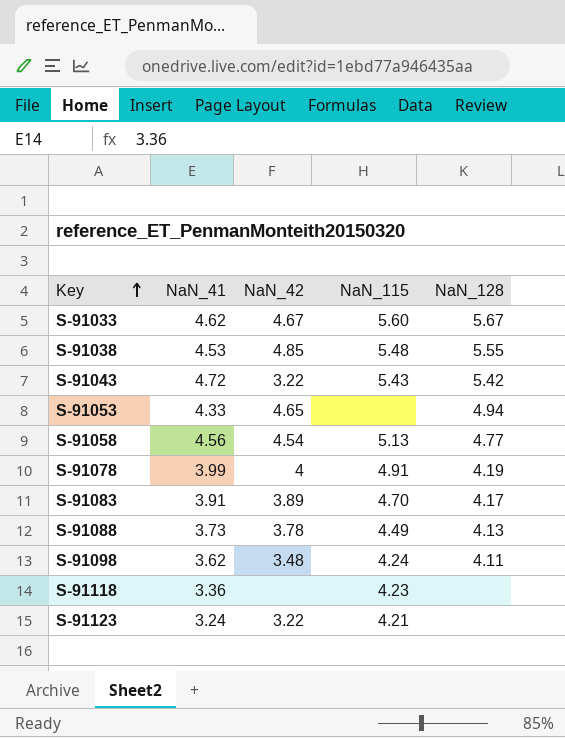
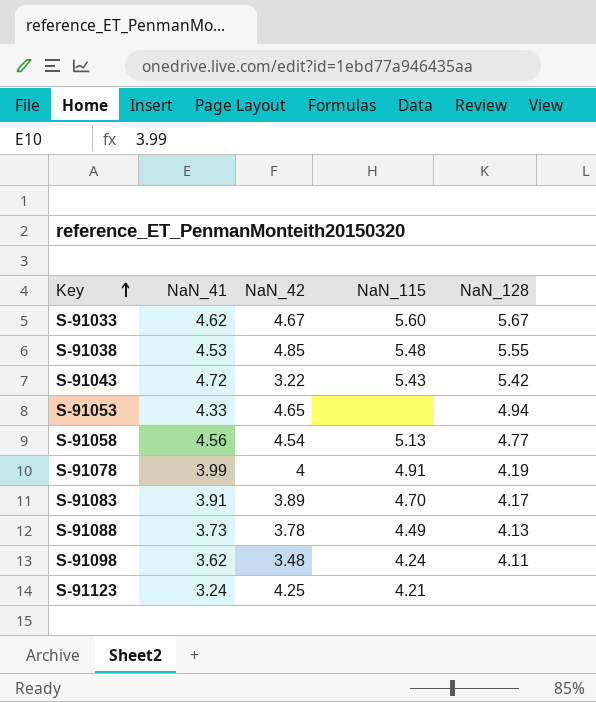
row S-91118: 3.36 | none | 4.23 | none -> none
S-91123 | NaN_42: 3.22 -> 4.25

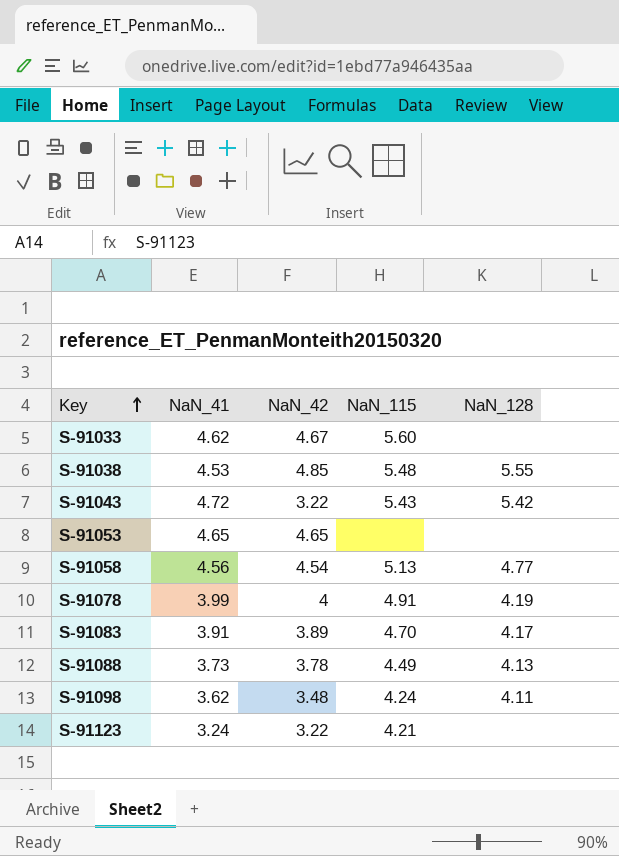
S-91033 | NaN_128: 5.67 -> none
S-91053 | NaN_41: 4.33 -> 4.65
S-91053 | NaN_128: 4.94 -> none
S-91123 | NaN_42: 4.25 -> 3.22

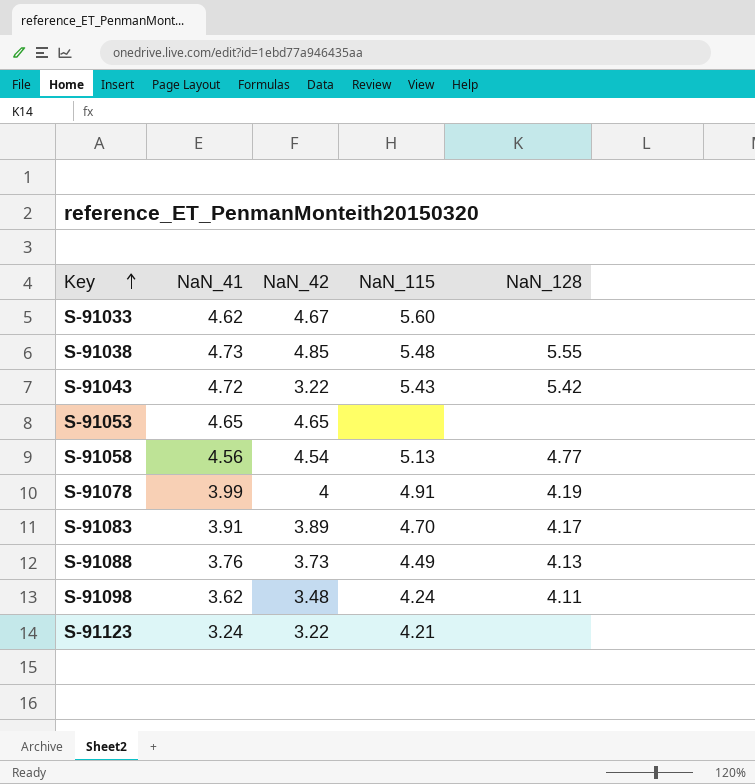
S-91038 | NaN_41: 4.53 -> 4.73
S-91088 | NaN_41: 3.73 -> 3.76
S-91088 | NaN_42: 3.78 -> 3.73

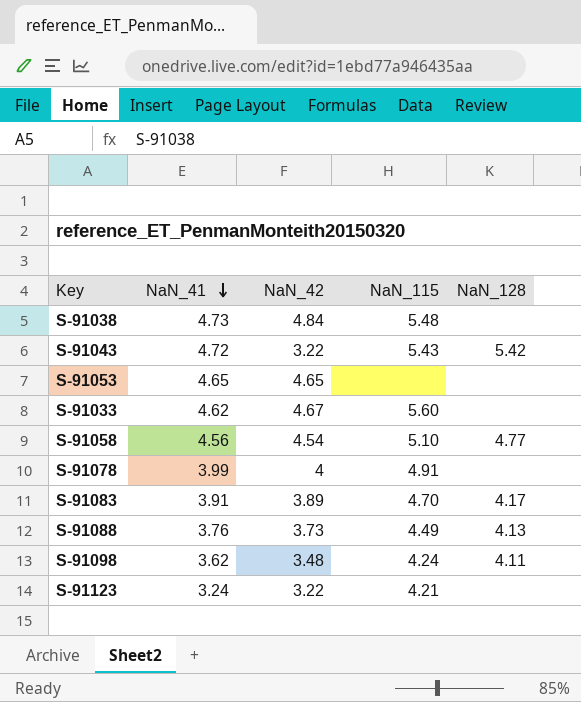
row order: Key ascending -> NaN_41 descending
S-91038 | NaN_42: 4.85 -> 4.84
S-91038 | NaN_128: 5.55 -> none
S-91058 | NaN_115: 5.13 -> 5.10
S-91078 | NaN_128: 4.19 -> none

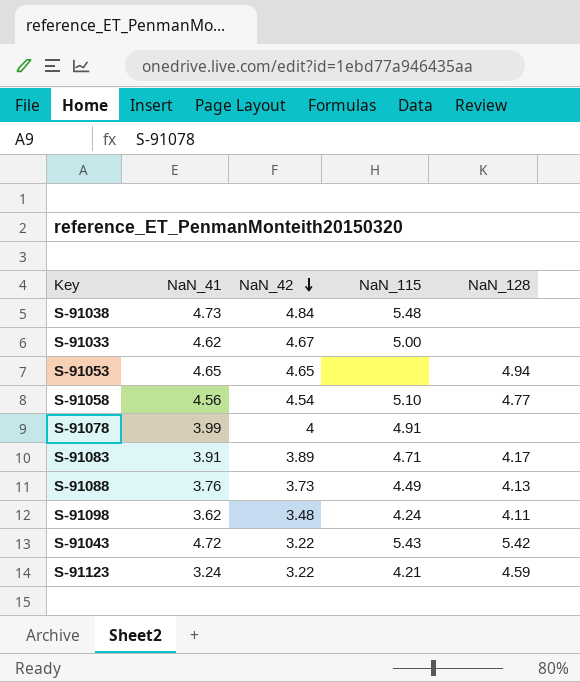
row order: NaN_41 descending -> NaN_42 descending
S-91033 | NaN_115: 5.60 -> 5.00
S-91053 | NaN_128: none -> 4.94
S-91083 | NaN_115: 4.70 -> 4.71
S-91123 | NaN_128: none -> 4.59

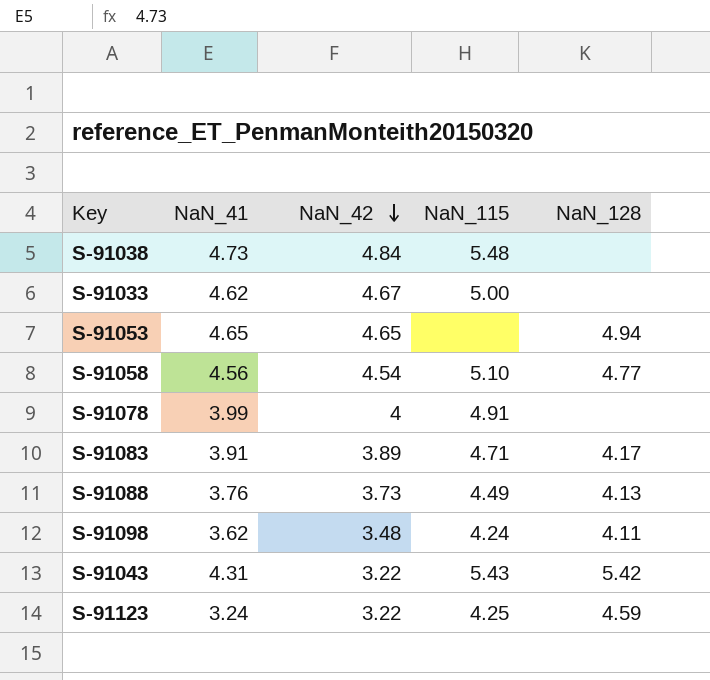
S-91043 | NaN_41: 4.72 -> 4.31
S-91123 | NaN_115: 4.21 -> 4.25

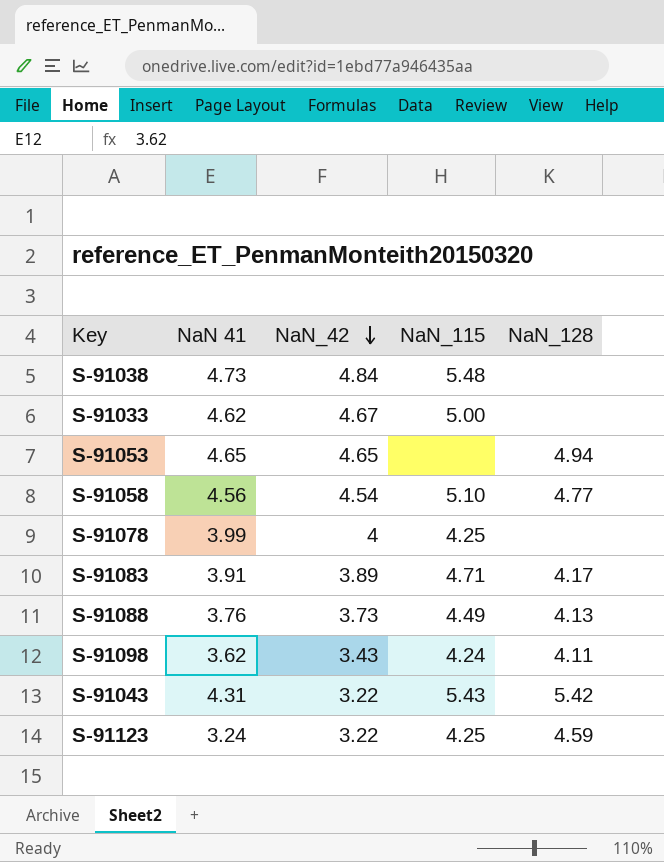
column name: NaN_41 -> NaN 41
S-91078 | NaN_115: 4.91 -> 4.25
S-91098 | NaN_42: 3.48 -> 3.43

